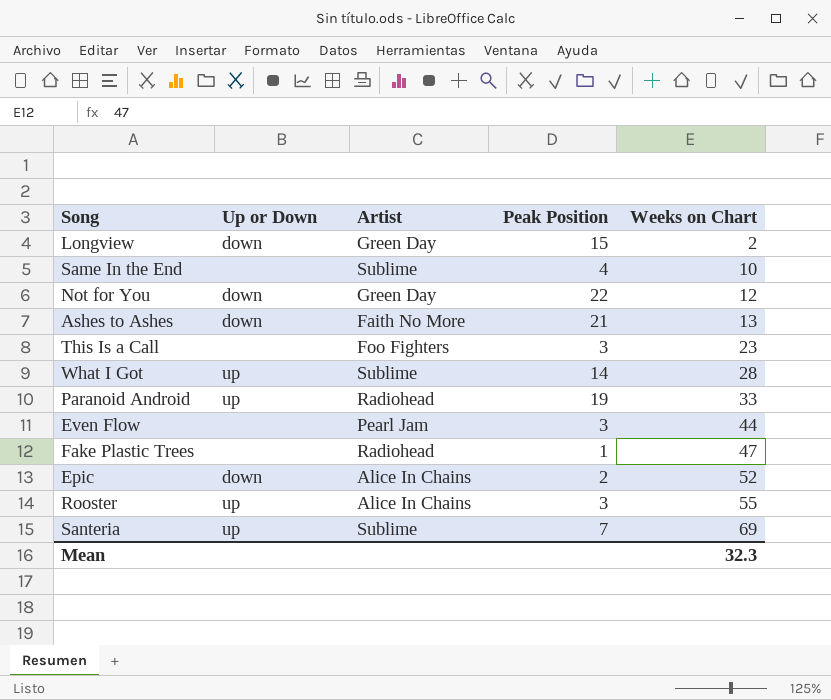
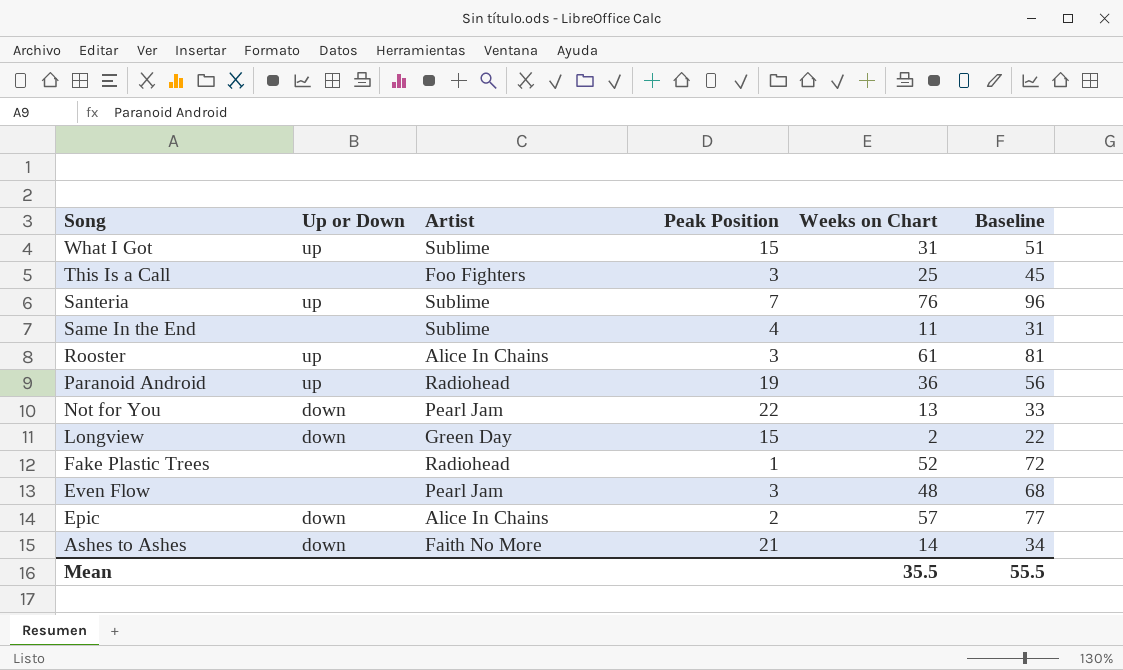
row order: Weeks on Chart ascending -> Song descending
column Baseline | formula: none -> [Weeks on Chart] + 20
What I Got | Peak Position: 14 -> 15
What I Got | Weeks on Chart: 28 -> 31
This Is a Call | Weeks on Chart: 23 -> 25
Santeria | Weeks on Chart: 69 -> 76
Same In the End | Weeks on Chart: 10 -> 11
Rooster | Weeks on Chart: 55 -> 61
Paranoid Android | Weeks on Chart: 33 -> 36
Not for You | Artist: Green Day -> Pearl Jam
Not for You | Weeks on Chart: 12 -> 13
Fake Plastic Trees | Weeks on Chart: 47 -> 52
Even Flow | Weeks on Chart: 44 -> 48
Epic | Weeks on Chart: 52 -> 57
Ashes to Ashes | Weeks on Chart: 13 -> 14
Mean | Weeks on Chart: 32.3 -> 35.5

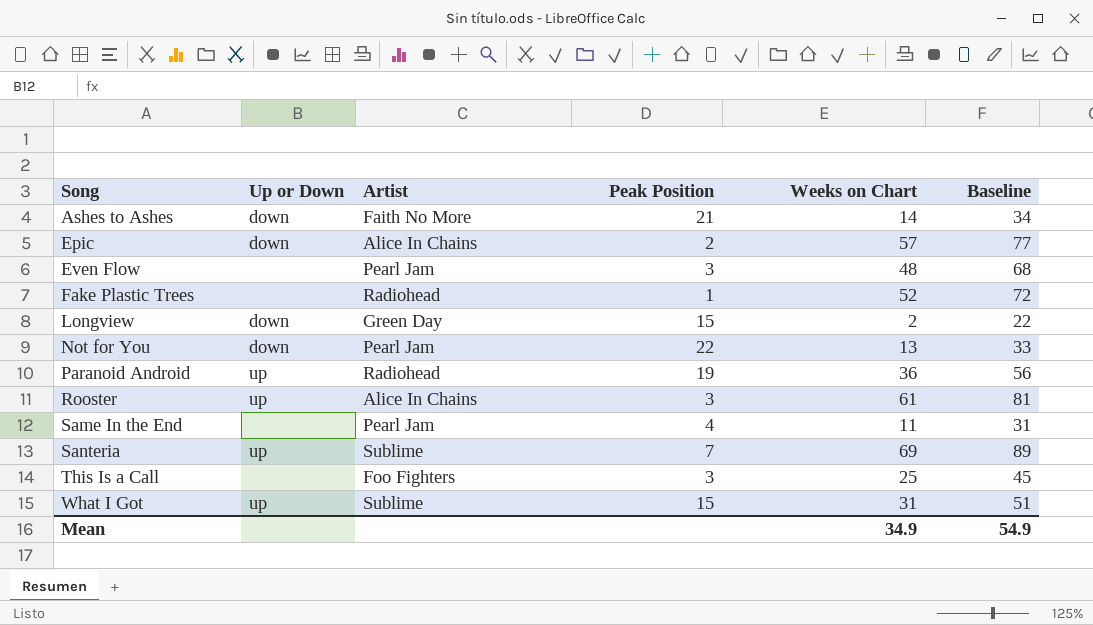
row order: Song descending -> Song ascending
Same In the End | Artist: Sublime -> Pearl Jam
Santeria | Weeks on Chart: 76 -> 69
Santeria | Baseline: 96 -> 89
Mean | Weeks on Chart: 35.5 -> 34.9
Mean | Baseline: 55.5 -> 54.9

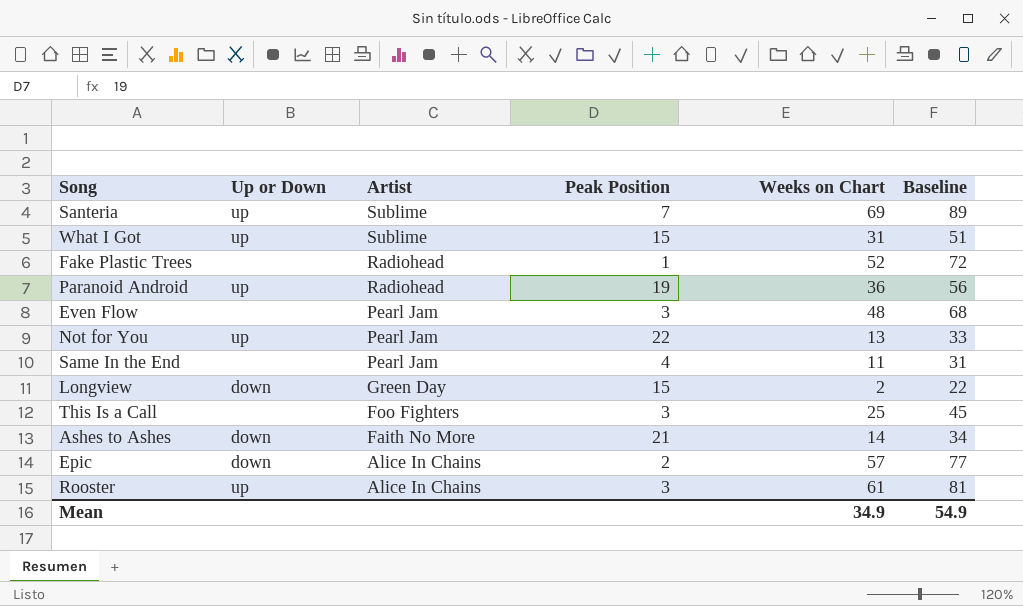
row order: Song ascending -> Artist descending
Not for You | Up or Down: down -> up

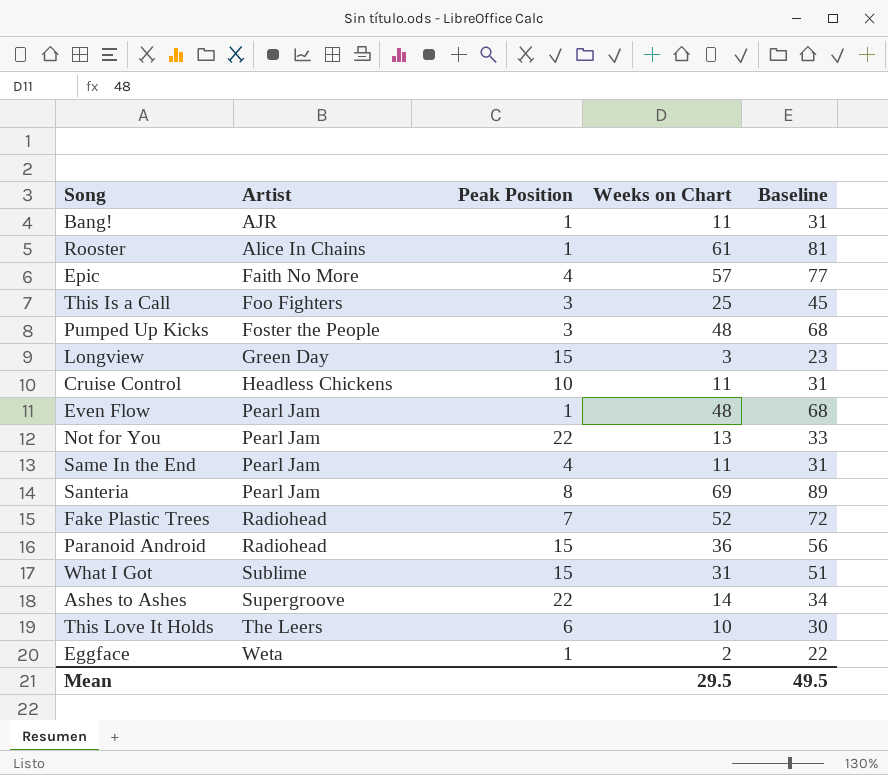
row order: Artist descending -> Artist ascending
column Up or Down | position: 2 -> none
row Bang!: none -> AJR | 1 | 11 | 31
Rooster | Peak Position: 3 -> 1
Epic | Artist: Alice In Chains -> Faith No More
Epic | Peak Position: 2 -> 4
row Pumped Up Kicks: none -> Foster the People | 3 | 48 | 68
Longview | Weeks on Chart: 2 -> 3
Longview | Baseline: 22 -> 23
row Cruise Control: none -> Headless Chickens | 10 | 11 | 31
Even Flow | Peak Position: 3 -> 1
Santeria | Artist: Sublime -> Pearl Jam
Santeria | Peak Position: 7 -> 8
Fake Plastic Trees | Peak Position: 1 -> 7
Paranoid Android | Peak Position: 19 -> 15
Ashes to Ashes | Artist: Faith No More -> Supergroove
Ashes to Ashes | Peak Position: 21 -> 22
row This Love It Holds: none -> The Leers | 6 | 10 | 30
row Eggface: none -> Weta | 1 | 2 | 22
Mean | Weeks on Chart: 34.9 -> 29.5
Mean | Baseline: 54.9 -> 49.5

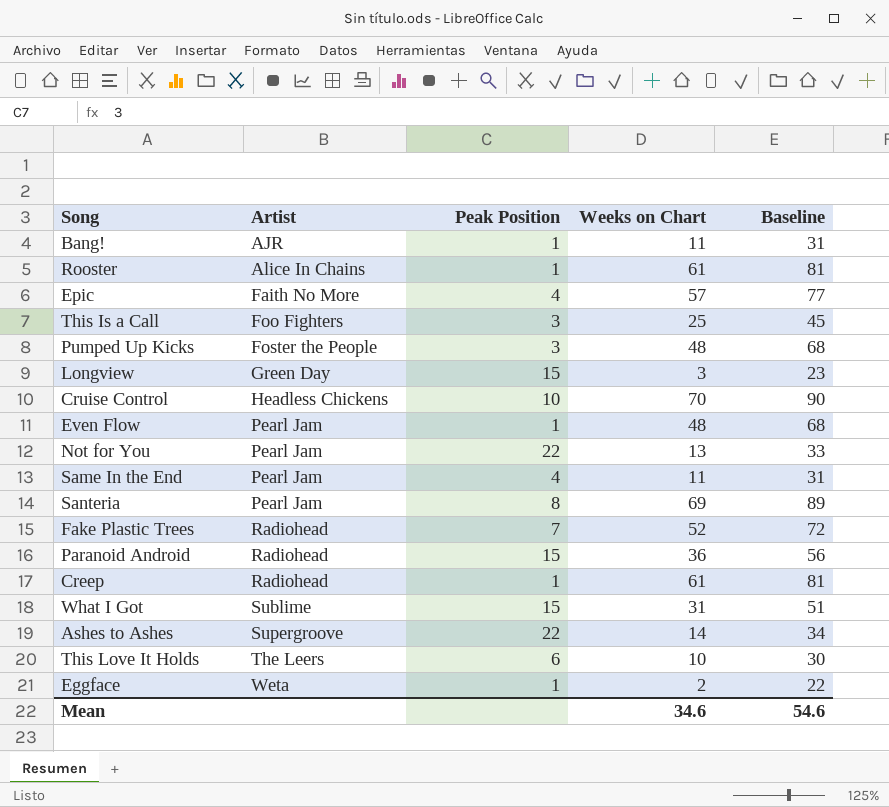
Cruise Control | Weeks on Chart: 11 -> 70
Cruise Control | Baseline: 31 -> 90
row Creep: none -> Radiohead | 1 | 61 | 81
Mean | Weeks on Chart: 29.5 -> 34.6
Mean | Baseline: 49.5 -> 54.6

